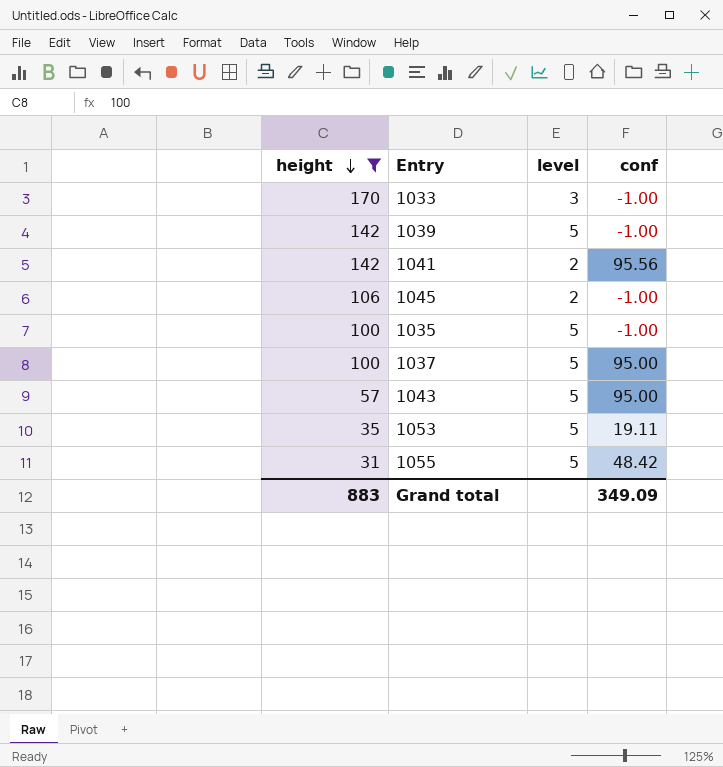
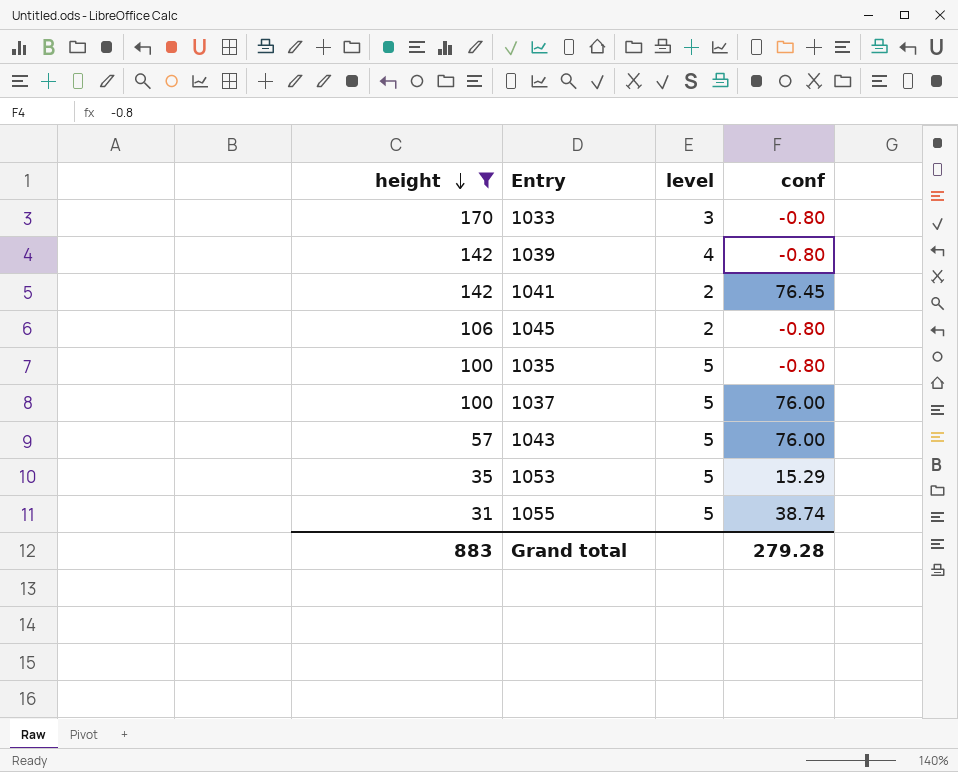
1033 | conf: -1.00 -> -0.80
1039 | level: 5 -> 4
1039 | conf: -1.00 -> -0.80
1041 | conf: 95.56 -> 76.45
1045 | conf: -1.00 -> -0.80
1035 | conf: -1.00 -> -0.80
1037 | conf: 95.00 -> 76.00
1043 | conf: 95.00 -> 76.00
1053 | conf: 19.11 -> 15.29
1055 | conf: 48.42 -> 38.74
Grand total | conf: 349.09 -> 279.28

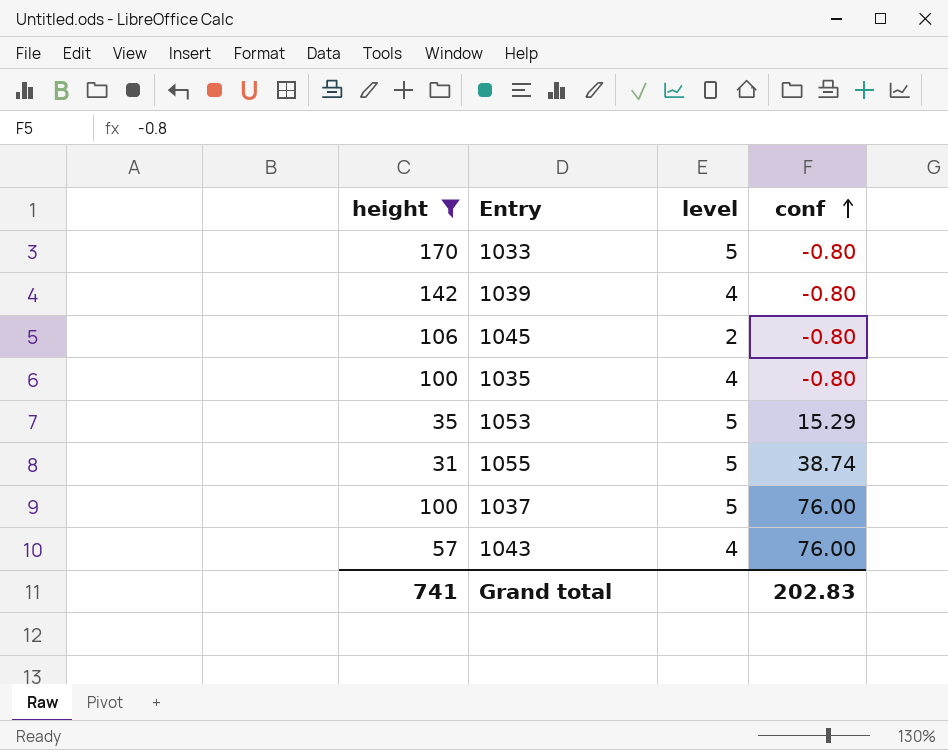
row order: height descending -> conf ascending
row 1041: 142 | 2 | 76.45 -> none
1033 | level: 3 -> 5
1035 | level: 5 -> 4
1043 | level: 5 -> 4
Grand total | height: 883 -> 741
Grand total | conf: 279.28 -> 202.83

